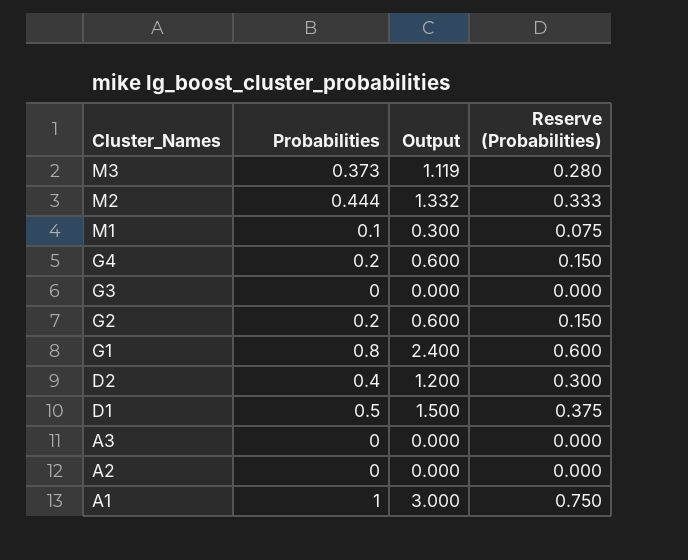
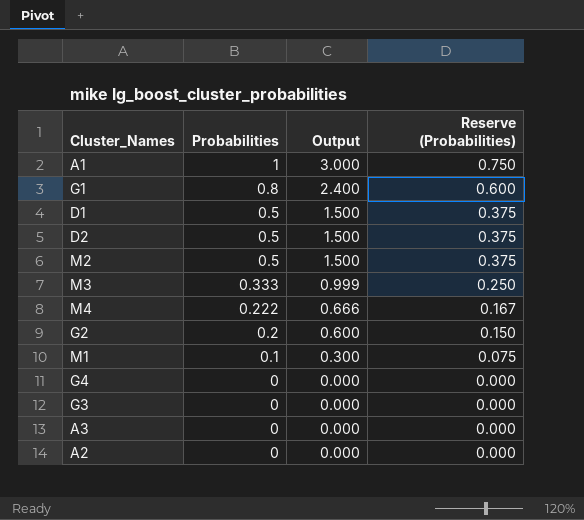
row order: Cluster_Names descending -> Probabilities descending
D2 | Probabilities: 0.4 -> 0.5
D2 | Output: 1.200 -> 1.500
D2 | Reserve (Probabilities): 0.300 -> 0.375
M2 | Probabilities: 0.444 -> 0.5
M2 | Output: 1.332 -> 1.500
M2 | Reserve (Probabilities): 0.333 -> 0.375
M3 | Probabilities: 0.373 -> 0.333
M3 | Output: 1.119 -> 0.999
M3 | Reserve (Probabilities): 0.280 -> 0.250
row M4: none -> 0.222 | 0.666 | 0.167
G4 | Probabilities: 0.2 -> 0
G4 | Output: 0.600 -> 0.000
G4 | Reserve (Probabilities): 0.150 -> 0.000

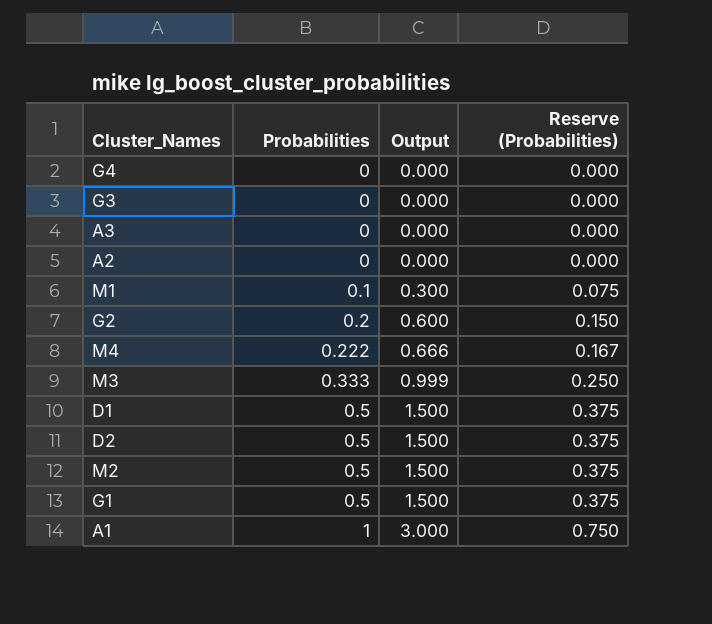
row order: Probabilities descending -> Probabilities ascending
G1 | Probabilities: 0.8 -> 0.5
G1 | Output: 2.400 -> 1.500
G1 | Reserve (Probabilities): 0.600 -> 0.375

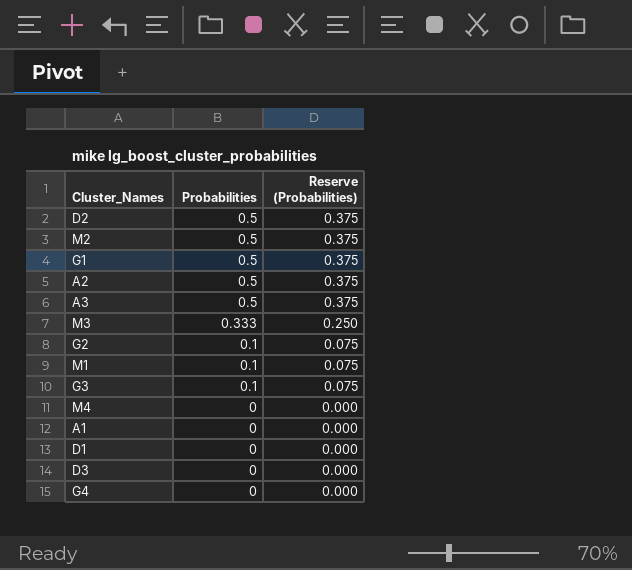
row order: Probabilities ascending -> Probabilities descending
column Output | formula: [Probabilities] * 3 -> none
A2 | Probabilities: 0 -> 0.5
A2 | Reserve (Probabilities): 0.000 -> 0.375
A3 | Probabilities: 0 -> 0.5
A3 | Reserve (Probabilities): 0.000 -> 0.375
G2 | Probabilities: 0.2 -> 0.1
G2 | Reserve (Probabilities): 0.150 -> 0.075
G3 | Probabilities: 0 -> 0.1
G3 | Reserve (Probabilities): 0.000 -> 0.075
M4 | Probabilities: 0.222 -> 0
M4 | Reserve (Probabilities): 0.167 -> 0.000
A1 | Probabilities: 1 -> 0
A1 | Reserve (Probabilities): 0.750 -> 0.000
D1 | Probabilities: 0.5 -> 0
D1 | Reserve (Probabilities): 0.375 -> 0.000
row D3: none -> 0 | 0.000

